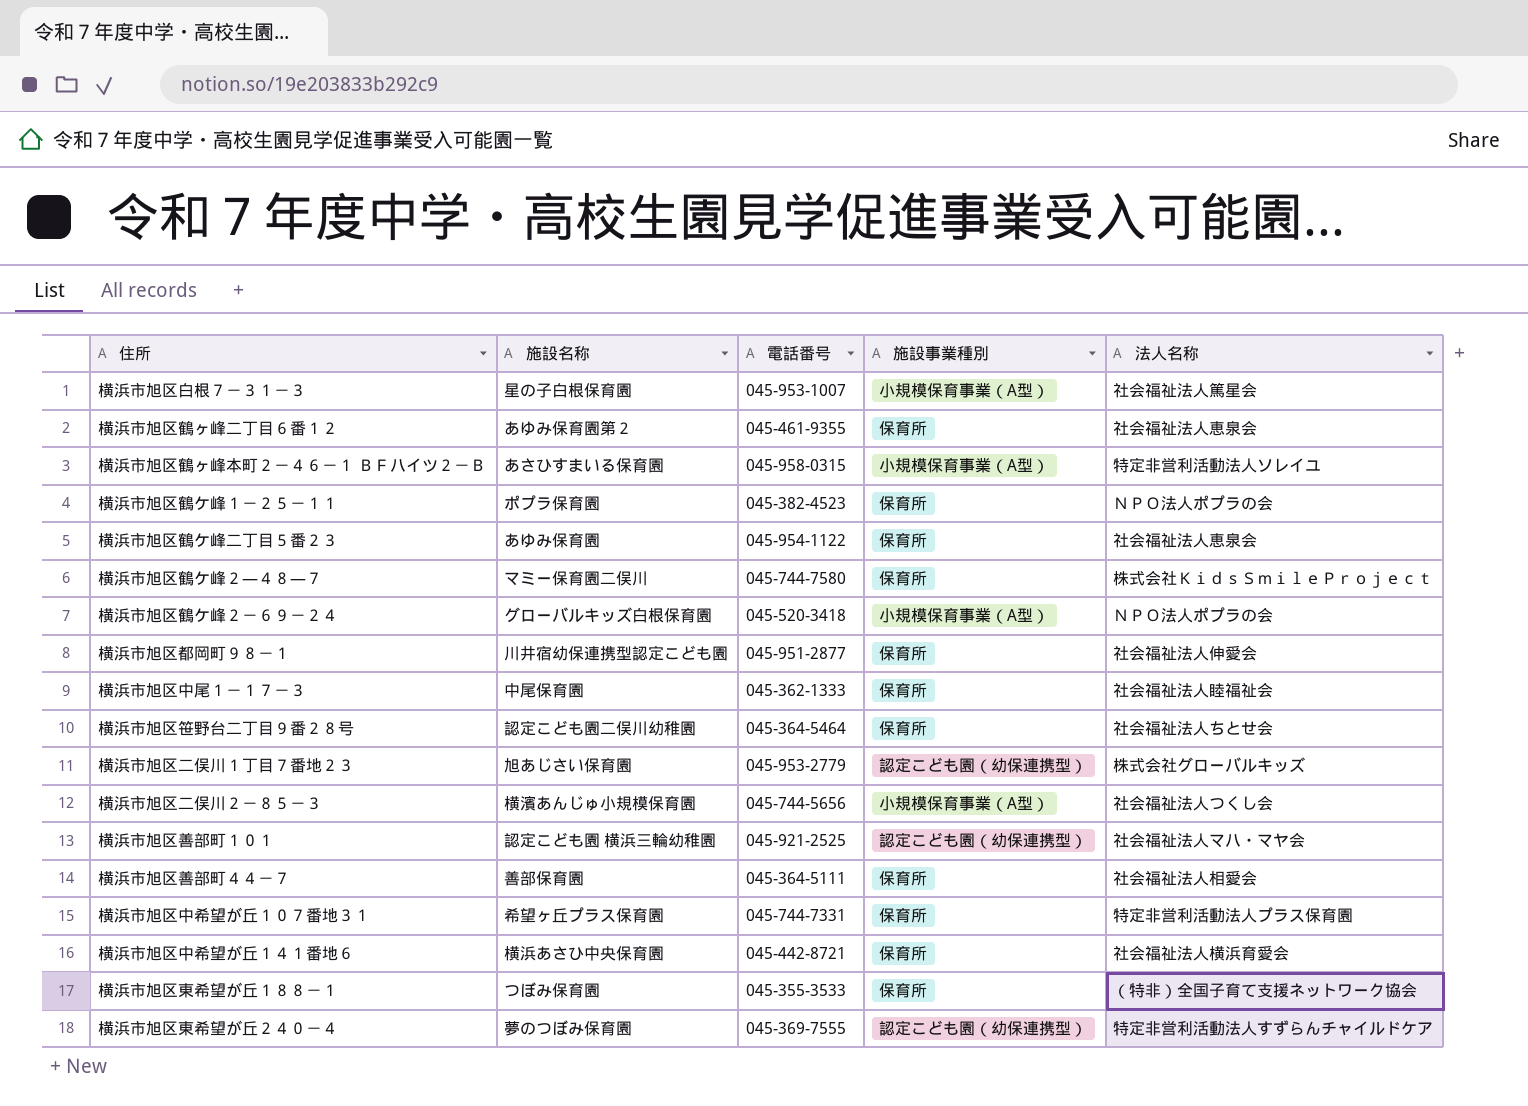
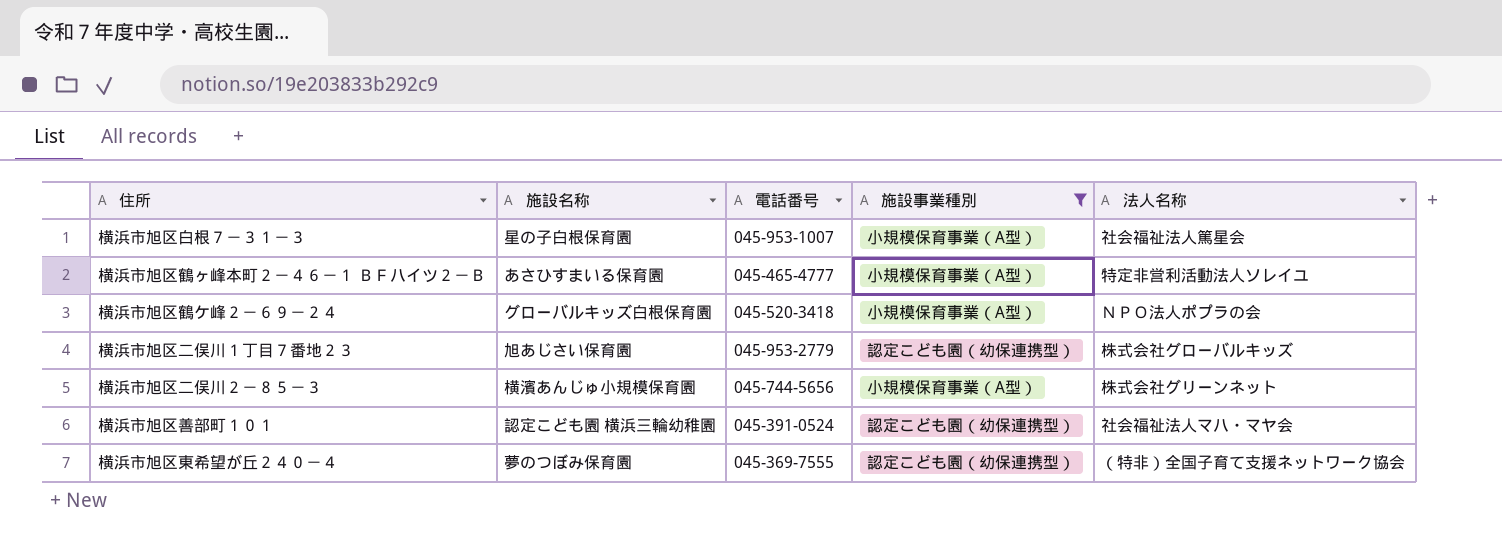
filter: none -> 施設事業種別 != 保育所
横浜市旭区鶴ヶ峰本町２－４６－１ ＢＦハイツ２－Ｂ | 電話番号: 045-958-0315 -> 045-465-4777
横浜市旭区二俣川２－８５－３ | 法人名称: 社会福祉法人つくし会 -> 株式会社グリーンネット
横浜市旭区善部町１０１ | 電話番号: 045-921-2525 -> 045-391-0524
横浜市旭区東希望が丘２４０－４ | 法人名称: 特定非営利活動法人すずらんチャイルドケア -> （特非）全国子育て支援ネットワーク協会

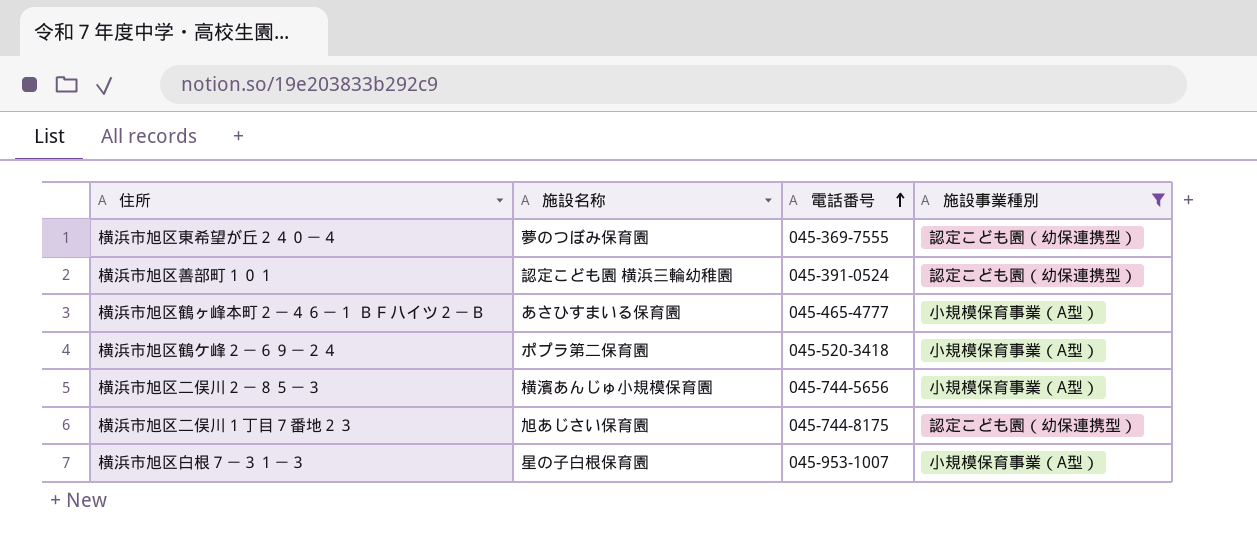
row order: none -> 電話番号 ascending
column 法人名称 | position: 5 -> none
横浜市旭区鶴ケ峰２－６９－２４ | 施設名称: グローバルキッズ白根保育園 -> ポプラ第二保育園
横浜市旭区二俣川１丁目７番地２３ | 電話番号: 045-953-2779 -> 045-744-8175

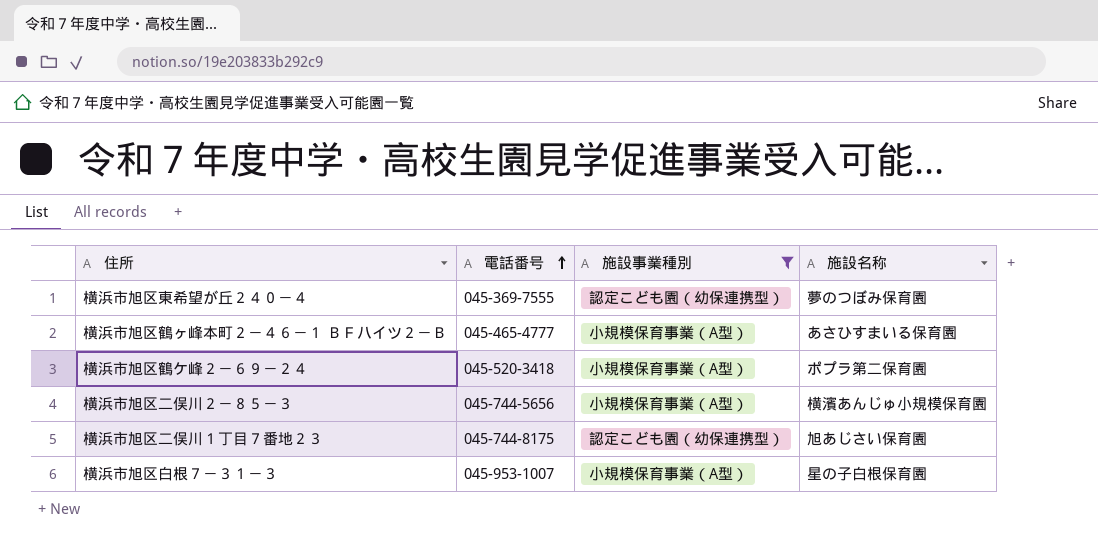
column 施設名称 | position: 2 -> 4
row 横浜市旭区善部町１０１: 認定こども園 横浜三輪幼稚園 | 045-391-0524 | 認定こども園（幼保連携型） -> none

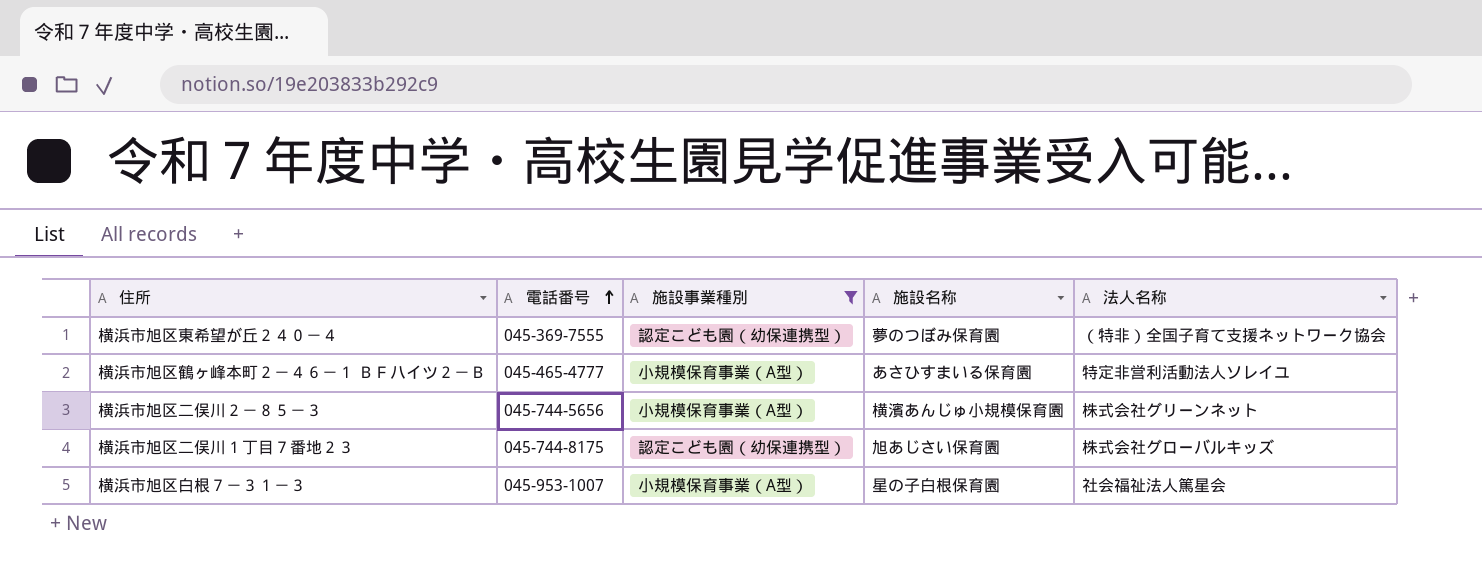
column 法人名称 | position: none -> 5
row 横浜市旭区鶴ケ峰２－６９－２４: 045-520-3418 | 小規模保育事業（A型） | ポプラ第二保育園 -> none

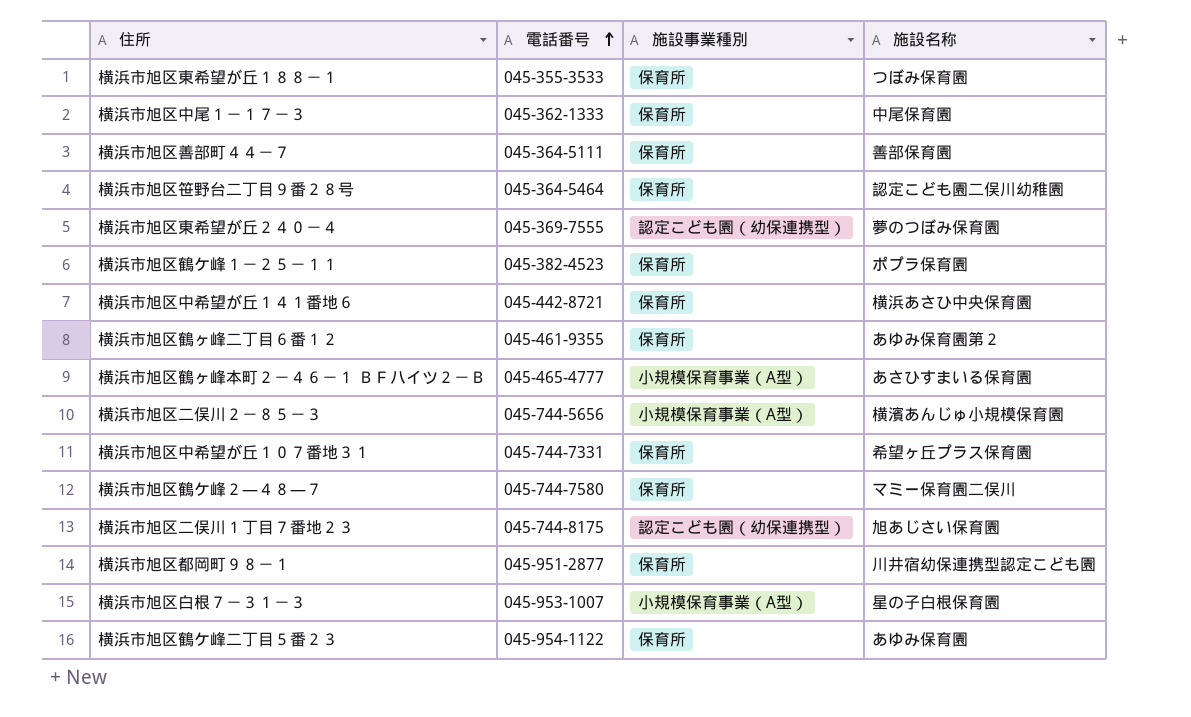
filter: 施設事業種別 != 保育所 -> none
column 法人名称 | position: 5 -> none

